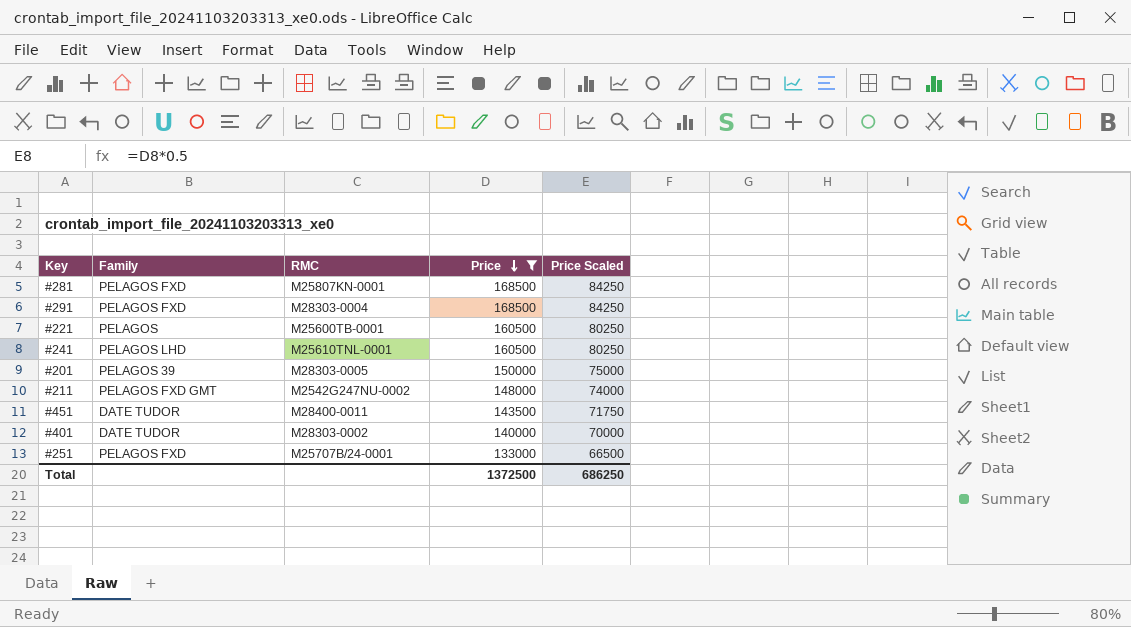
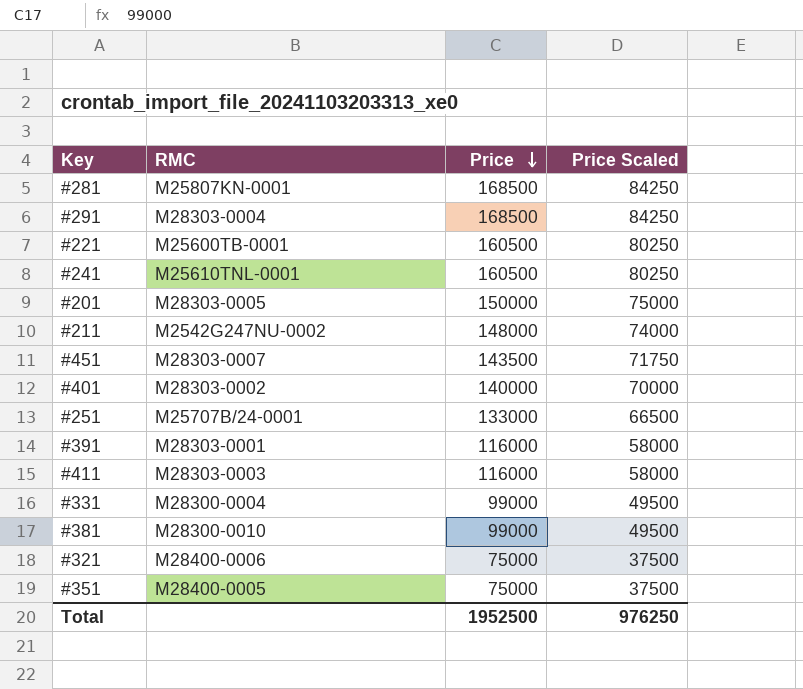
filter: Price >= 133000 -> none
column Family | position: 2 -> none
#451 | RMC: M28400-0011 -> M28303-0007
Total | Price: 1372500 -> 1952500
Total | Price Scaled: 686250 -> 976250

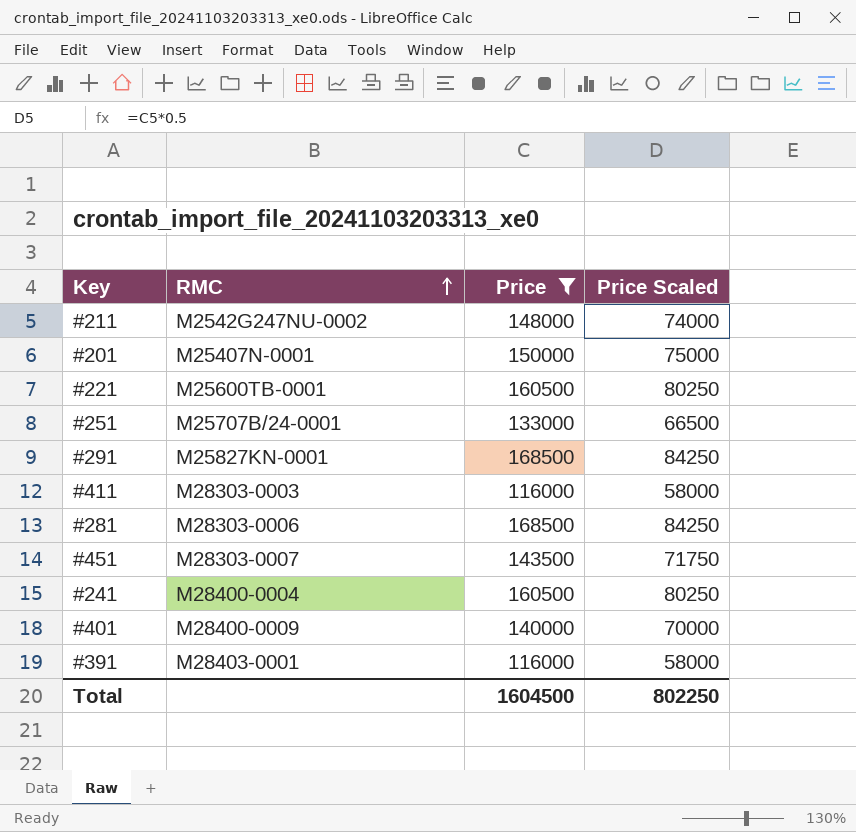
filter: none -> Price >= 116000
row order: Price descending -> RMC ascending
#201 | RMC: M28303-0005 -> M25407N-0001
#291 | RMC: M28303-0004 -> M25827KN-0001
#281 | RMC: M25807KN-0001 -> M28303-0006
#241 | RMC: M25610TNL-0001 -> M28400-0004
#401 | RMC: M28303-0002 -> M28400-0009
#391 | RMC: M28303-0001 -> M28403-0001
Total | Price: 1952500 -> 1604500
Total | Price Scaled: 976250 -> 802250

